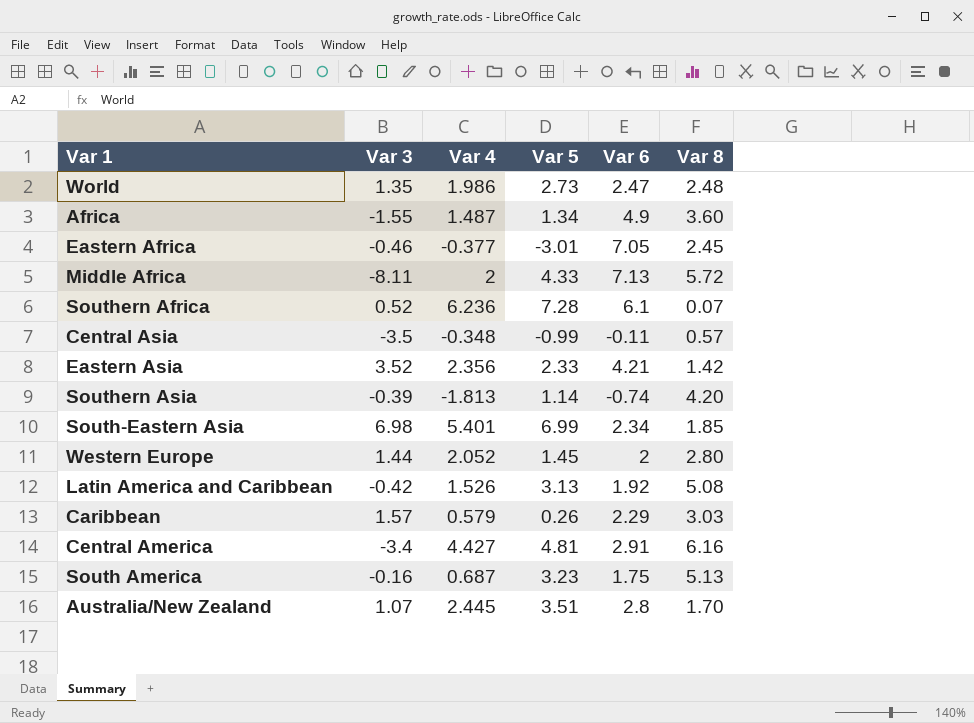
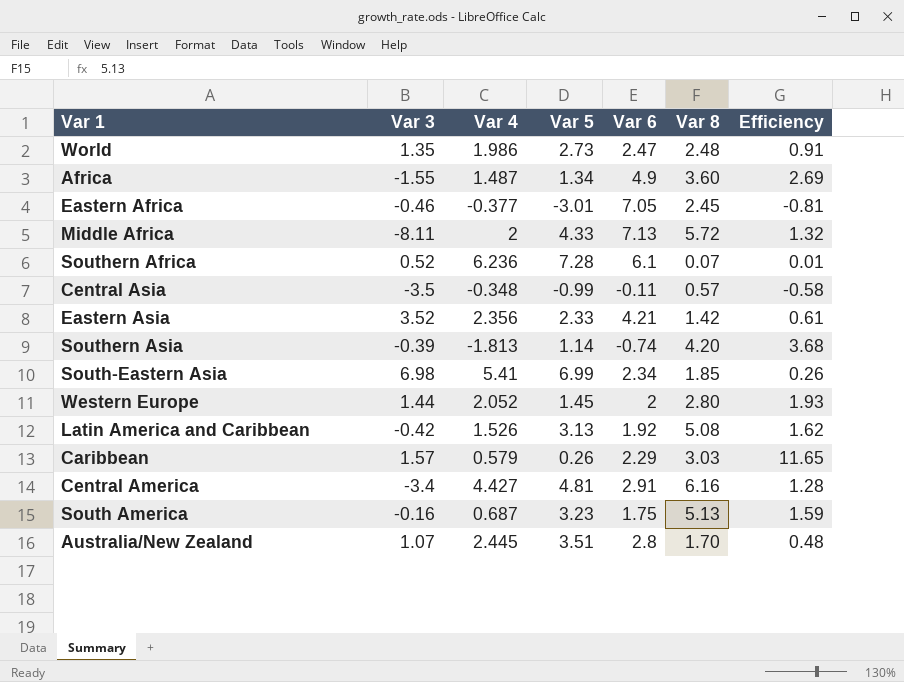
column Efficiency | formula: none -> [Var 8] / [Var 5]
South-Eastern Asia | Var 4: 5.401 -> 5.41

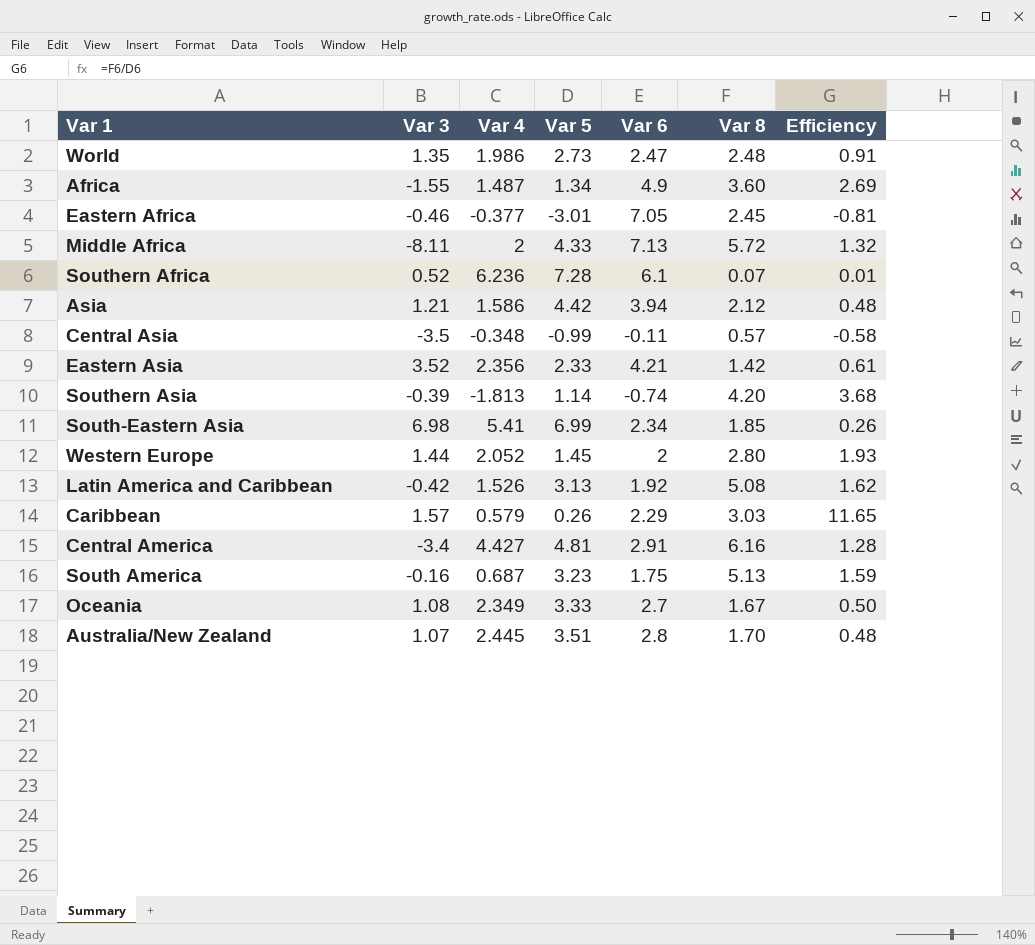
row Asia: none -> 1.21 | 1.586 | 4.42 | 3.94 | 2.12 | 0.48
row Oceania: none -> 1.08 | 2.349 | 3.33 | 2.7 | 1.67 | 0.50

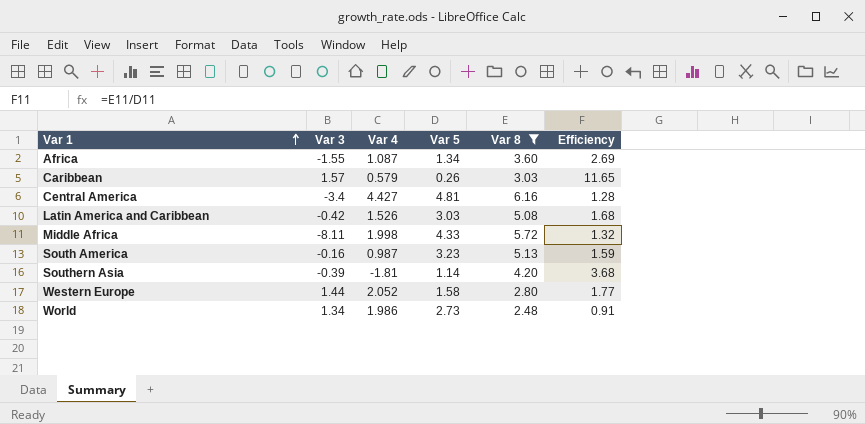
filter: none -> Var 8 >= 2.48
row order: none -> Var 1 ascending
column Var 6 | position: 5 -> none
Africa | Var 4: 1.487 -> 1.087
Latin America and Caribbean | Var 5: 3.13 -> 3.03
Latin America and Caribbean | Efficiency: 1.62 -> 1.68
Middle Africa | Var 4: 2 -> 1.998
South America | Var 4: 0.687 -> 0.987
Southern Asia | Var 4: -1.813 -> -1.81
Western Europe | Var 5: 1.45 -> 1.58
Western Europe | Efficiency: 1.93 -> 1.77
World | Var 3: 1.35 -> 1.34

